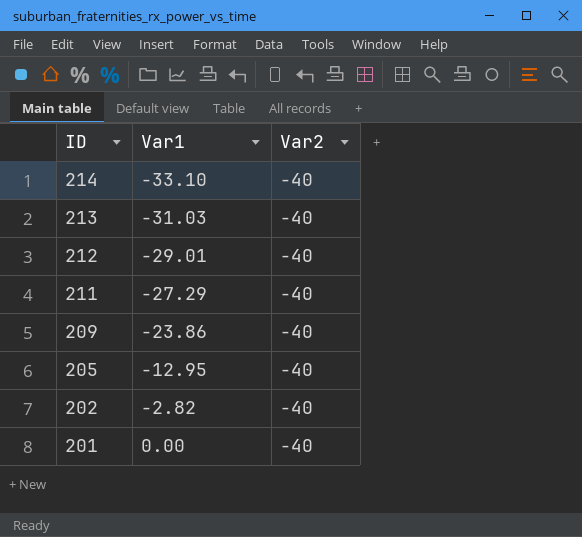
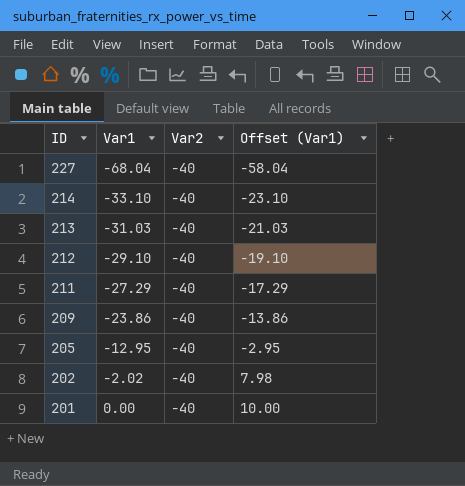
column Offset (Var1) | formula: none -> [Var1] + 10
row 227: none -> -68.04 | -40 | -58.04
212 | Var1: -29.01 -> -29.10
202 | Var1: -2.82 -> -2.02

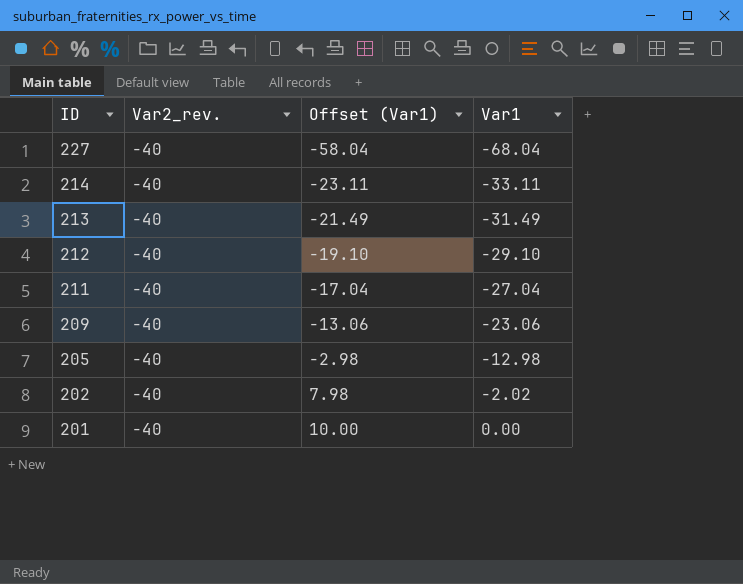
column name: Var2 -> Var2_rev.
column Var1 | position: 2 -> 4
214 | Offset (Var1): -23.10 -> -23.11
214 | Var1: -33.10 -> -33.11
213 | Offset (Var1): -21.03 -> -21.49
213 | Var1: -31.03 -> -31.49
211 | Offset (Var1): -17.29 -> -17.04
211 | Var1: -27.29 -> -27.04
209 | Offset (Var1): -13.86 -> -13.06
209 | Var1: -23.86 -> -23.06
205 | Offset (Var1): -2.95 -> -2.98
205 | Var1: -12.95 -> -12.98

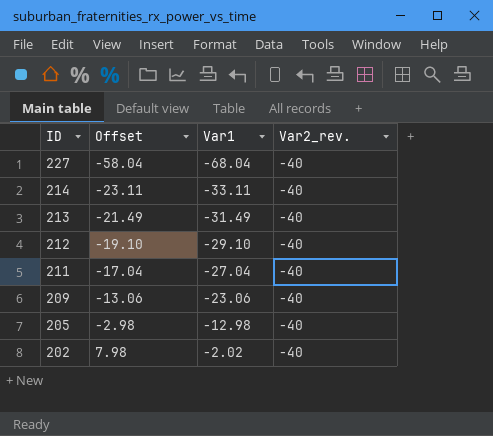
column name: Offset (Var1) -> Offset
column Var2_rev. | position: 2 -> 4
row 201: -40 | 10.00 | 0.00 -> none

